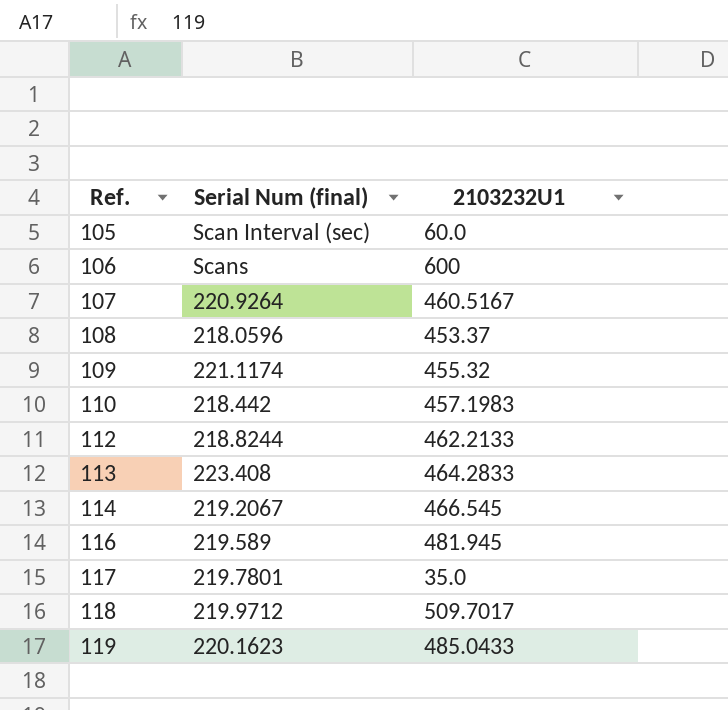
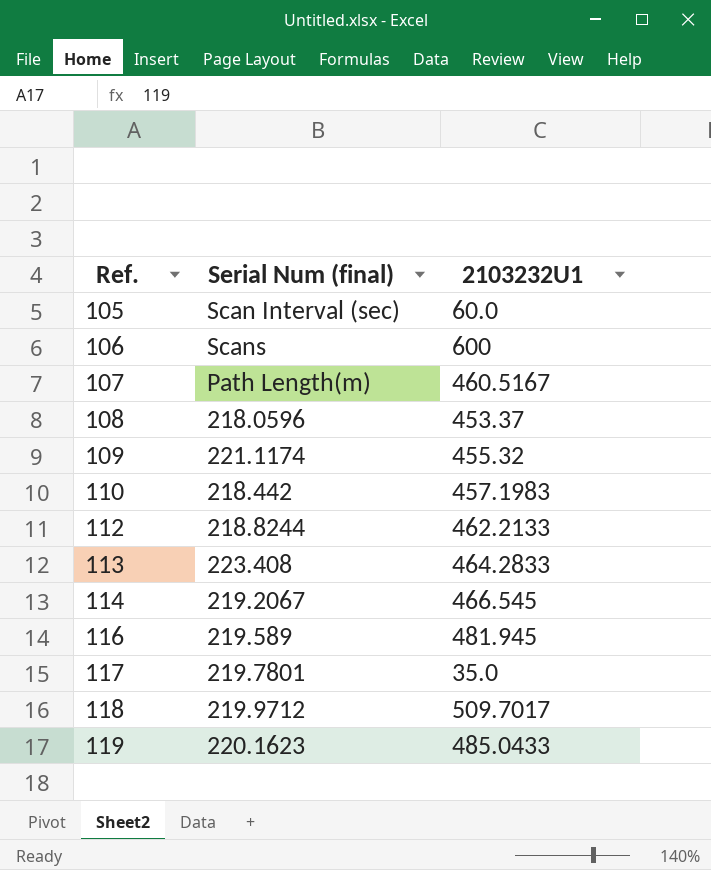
107 | Serial Num (final): 220.9264 -> Path Length(m)

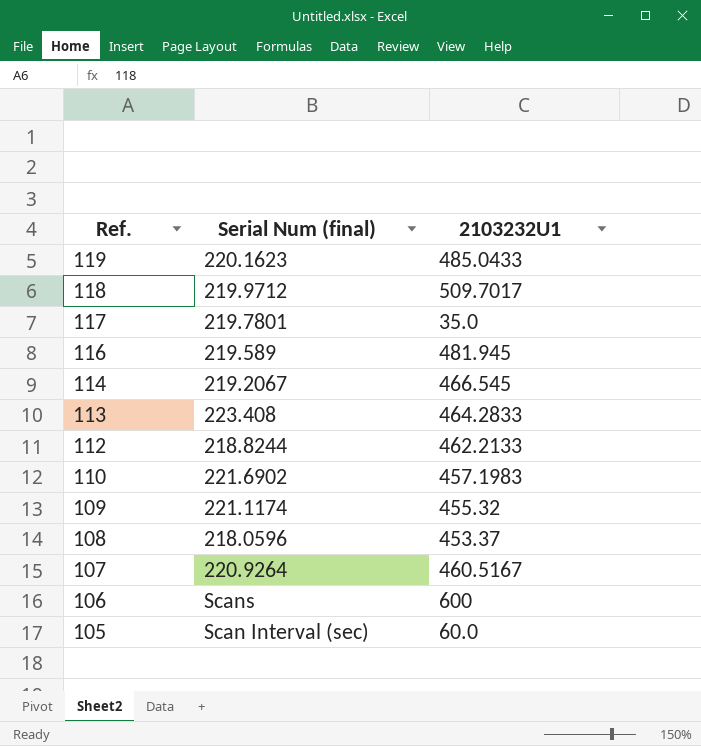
row order: Ref. ascending -> Ref. descending
110 | Serial Num (final): 218.442 -> 221.6902
107 | Serial Num (final): Path Length(m) -> 220.9264

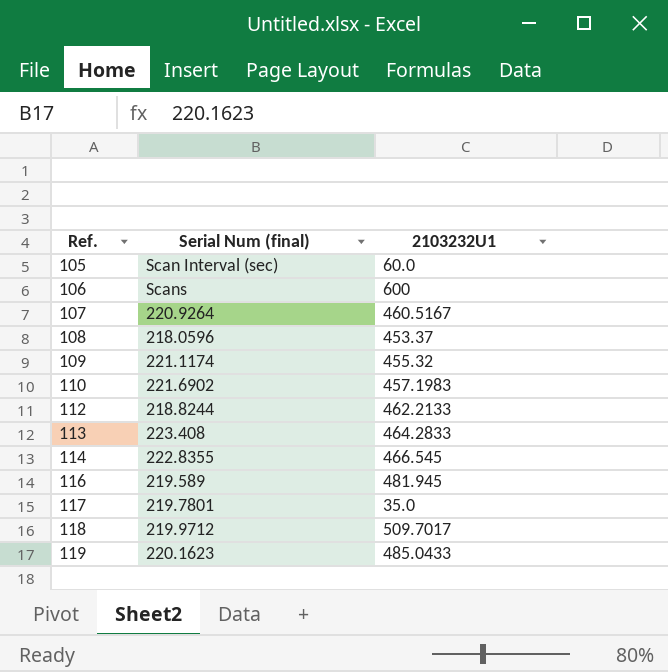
row order: Ref. descending -> Ref. ascending
114 | Serial Num (final): 219.2067 -> 222.8355

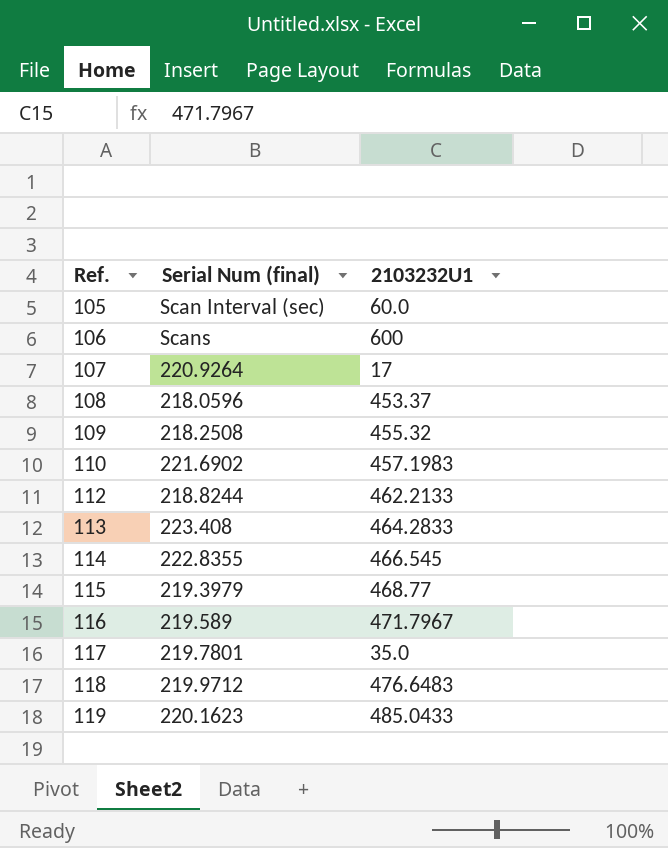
107 | 2103232U1: 460.5167 -> 17
109 | Serial Num (final): 221.1174 -> 218.2508
row 115: none -> 219.3979 | 468.77
116 | 2103232U1: 481.945 -> 471.7967
118 | 2103232U1: 509.7017 -> 476.6483

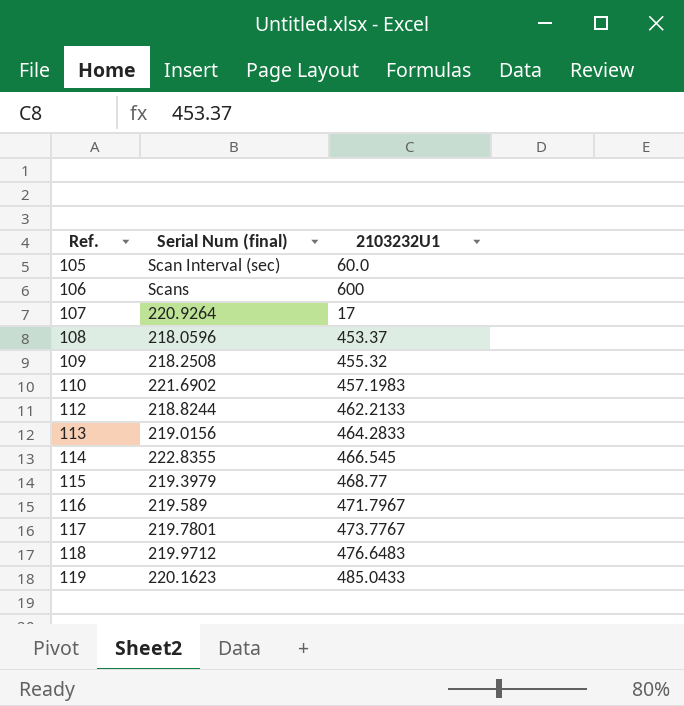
113 | Serial Num (final): 223.408 -> 219.0156
117 | 2103232U1: 35.0 -> 473.7767

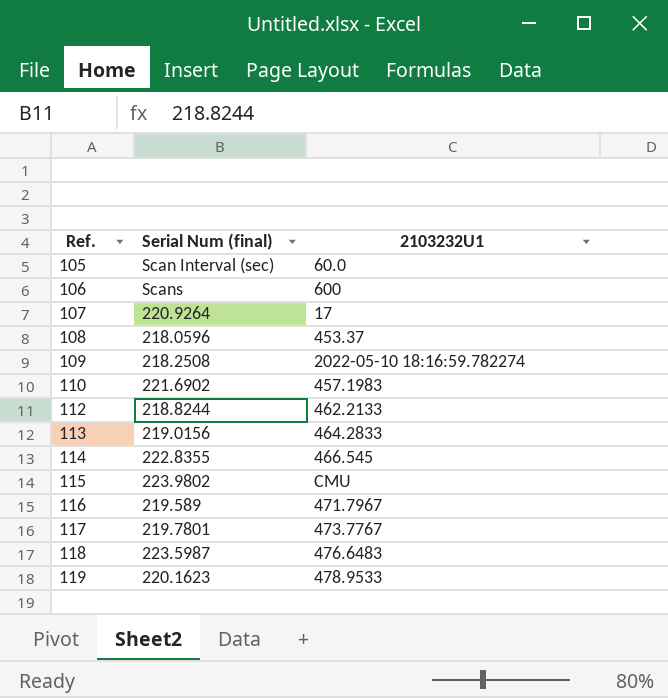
109 | 2103232U1: 455.32 -> 2022-05-10 18:16:59.782274
115 | Serial Num (final): 219.3979 -> 223.9802
115 | 2103232U1: 468.77 -> CMU
118 | Serial Num (final): 219.9712 -> 223.5987
119 | 2103232U1: 485.0433 -> 478.9533

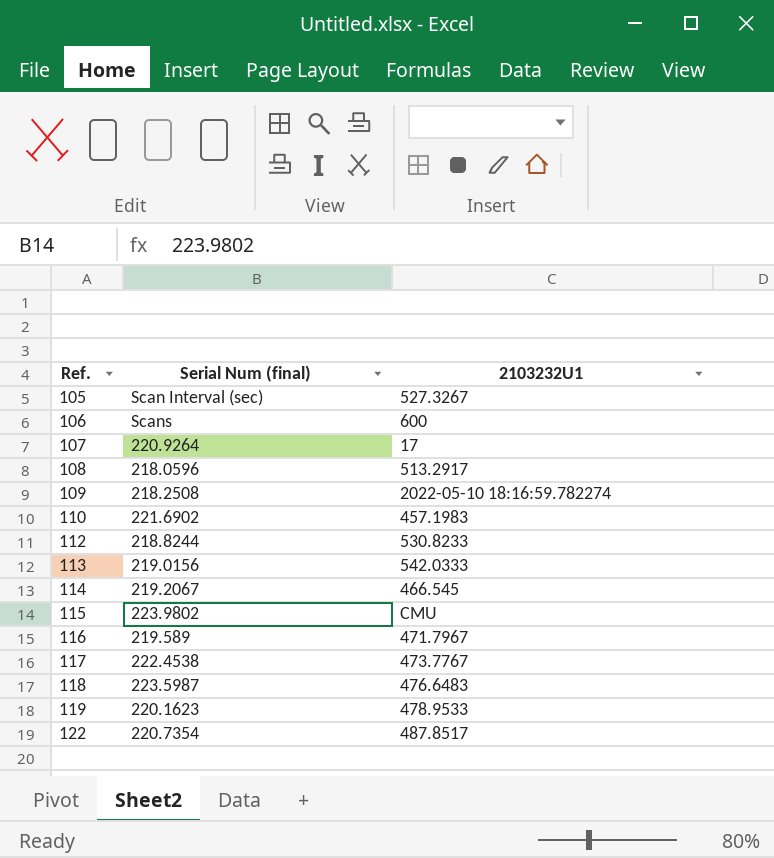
105 | 2103232U1: 60.0 -> 527.3267
108 | 2103232U1: 453.37 -> 513.2917
112 | 2103232U1: 462.2133 -> 530.8233
113 | 2103232U1: 464.2833 -> 542.0333
114 | Serial Num (final): 222.8355 -> 219.2067
117 | Serial Num (final): 219.7801 -> 222.4538
row 122: none -> 220.7354 | 487.8517

